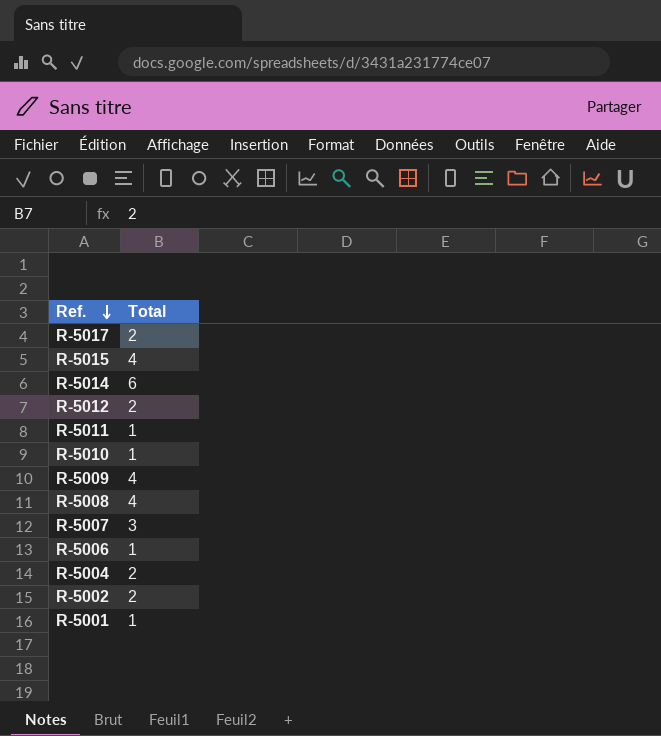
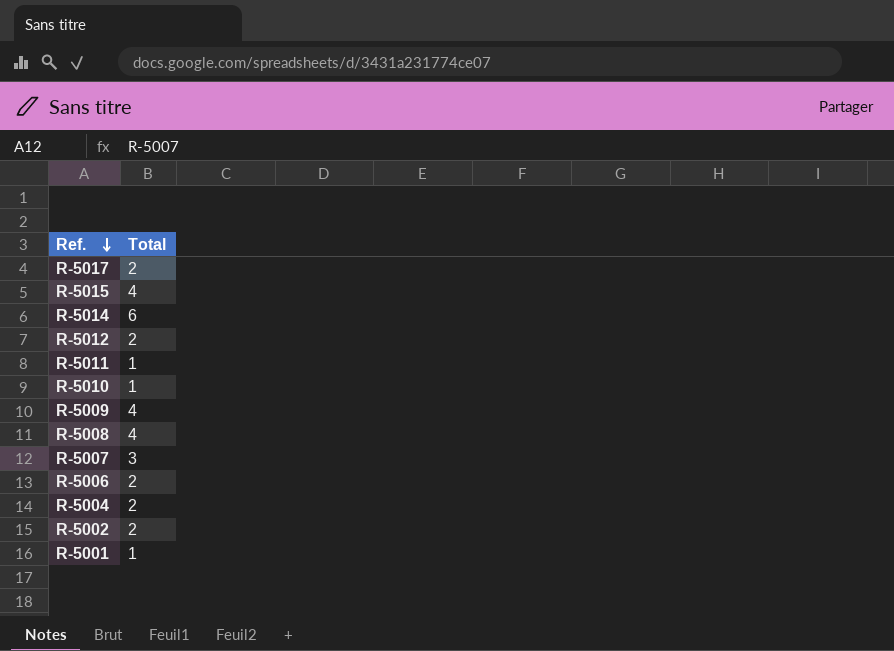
R-5006 | Total: 1 -> 2

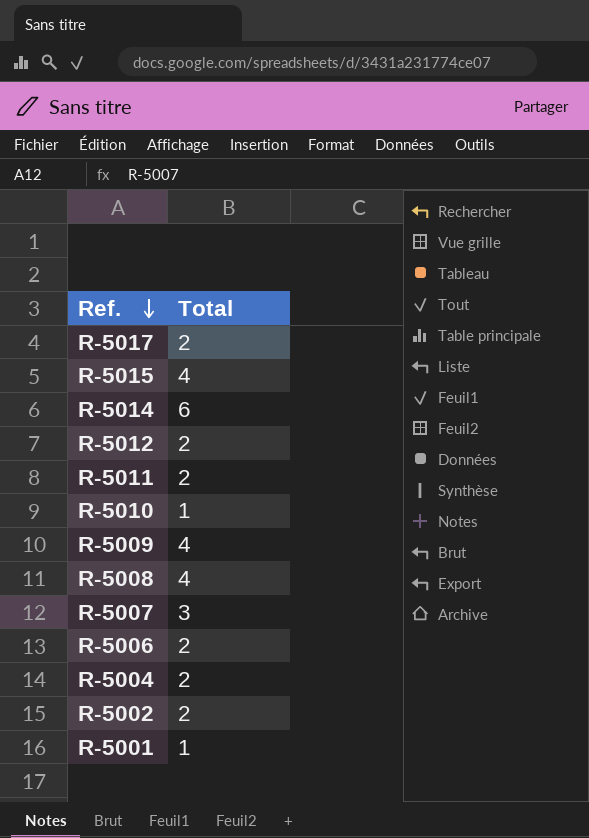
R-5011 | Total: 1 -> 2

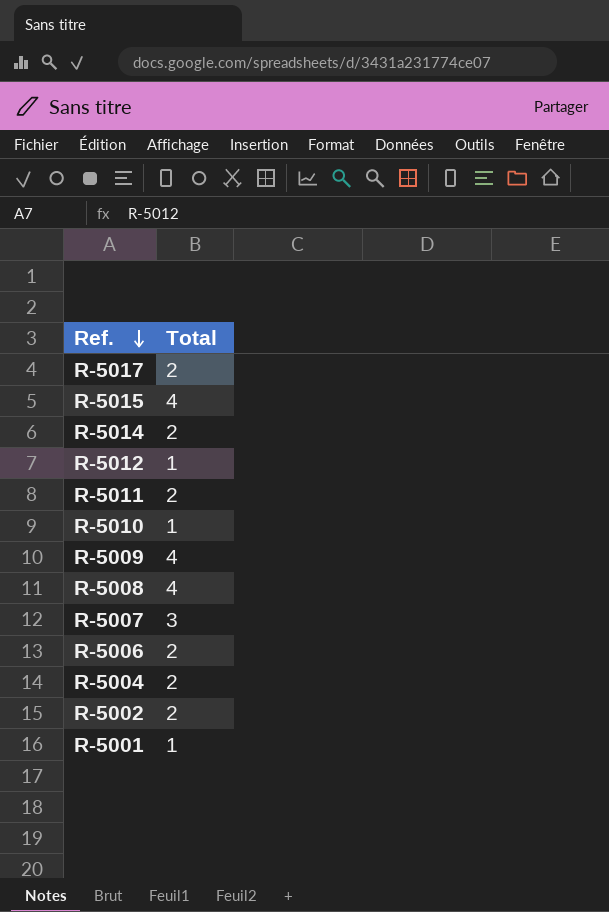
R-5014 | Total: 6 -> 2
R-5012 | Total: 2 -> 1

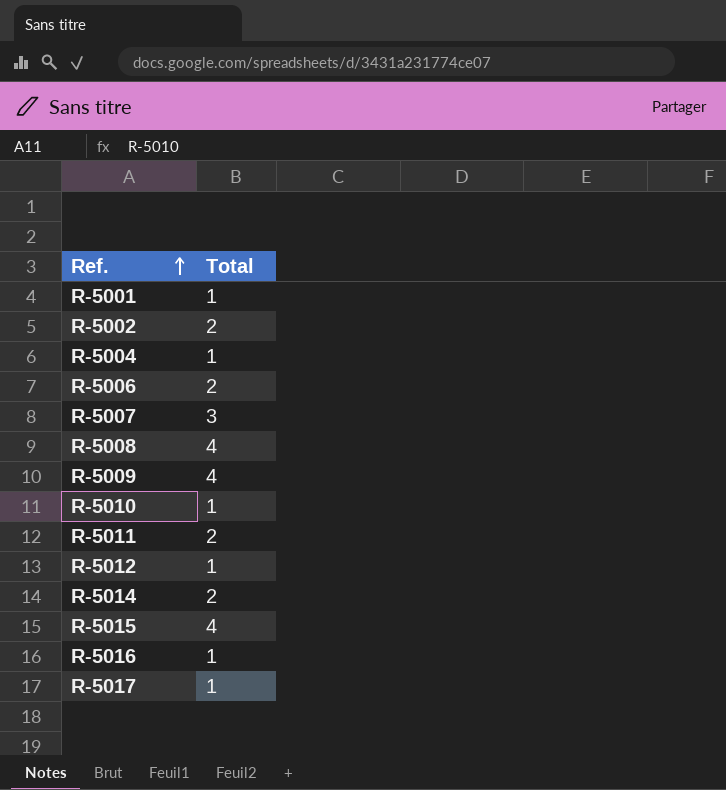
row order: Ref. descending -> Ref. ascending
R-5004 | Total: 2 -> 1
row R-5016: none -> 1
R-5017 | Total: 2 -> 1

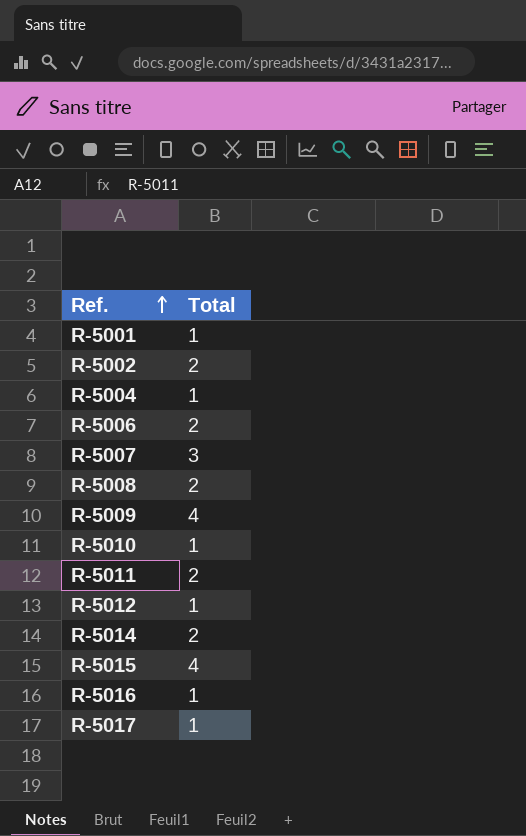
R-5008 | Total: 4 -> 2

